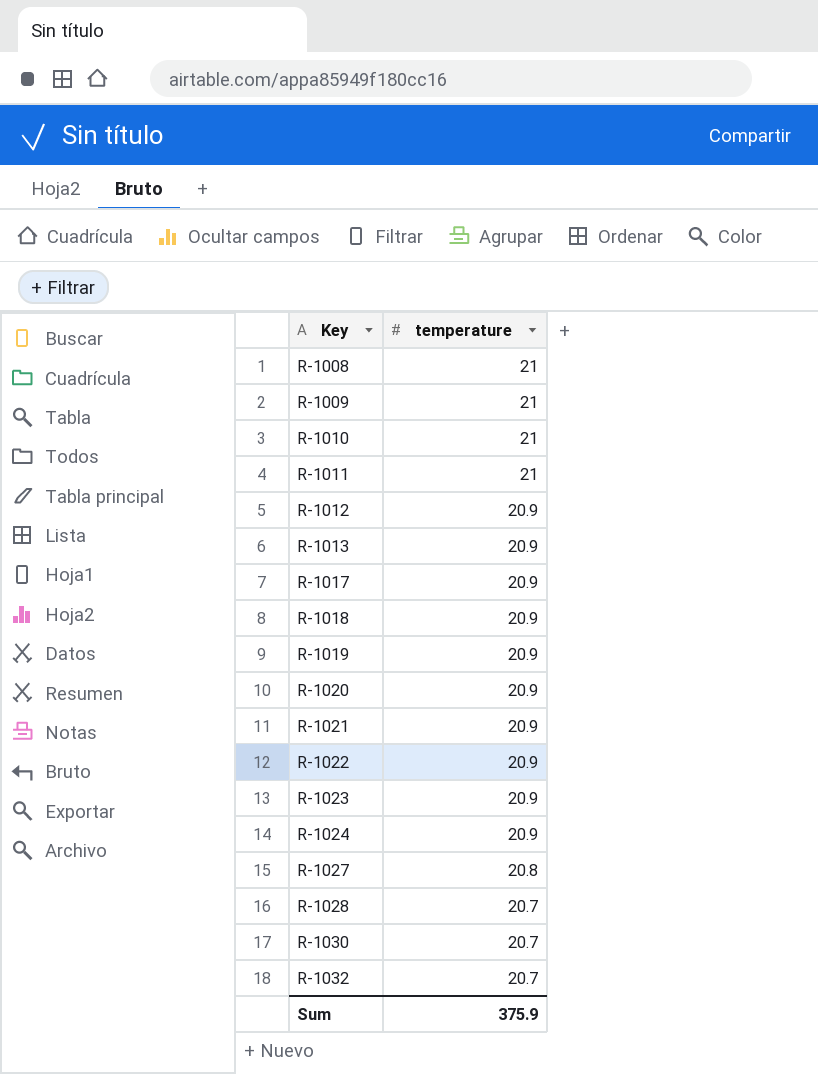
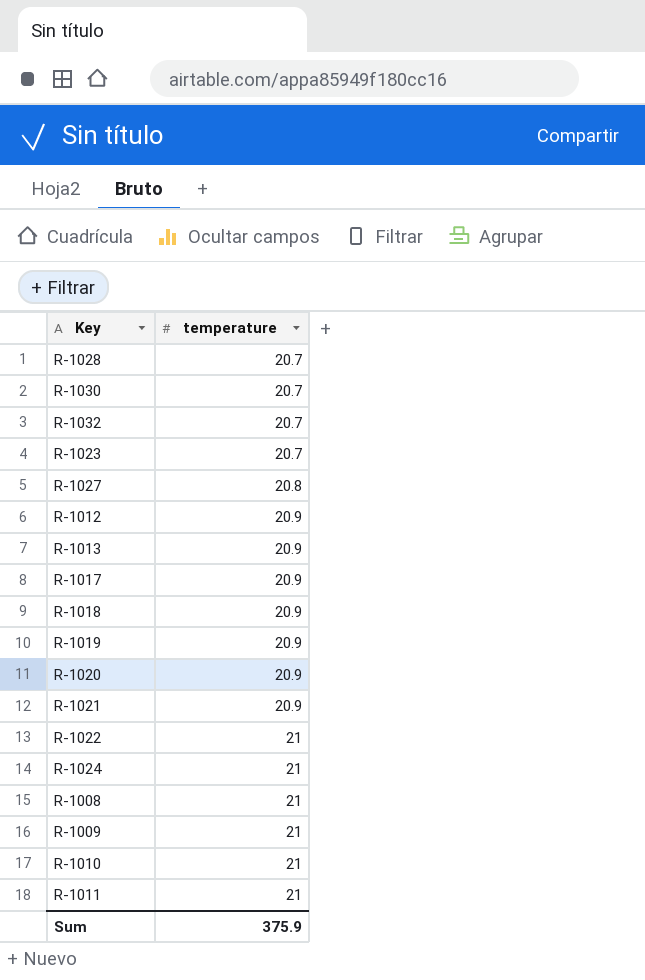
row order: Key ascending -> temperature ascending
R-1023 | temperature: 20.9 -> 20.7
R-1022 | temperature: 20.9 -> 21
R-1024 | temperature: 20.9 -> 21

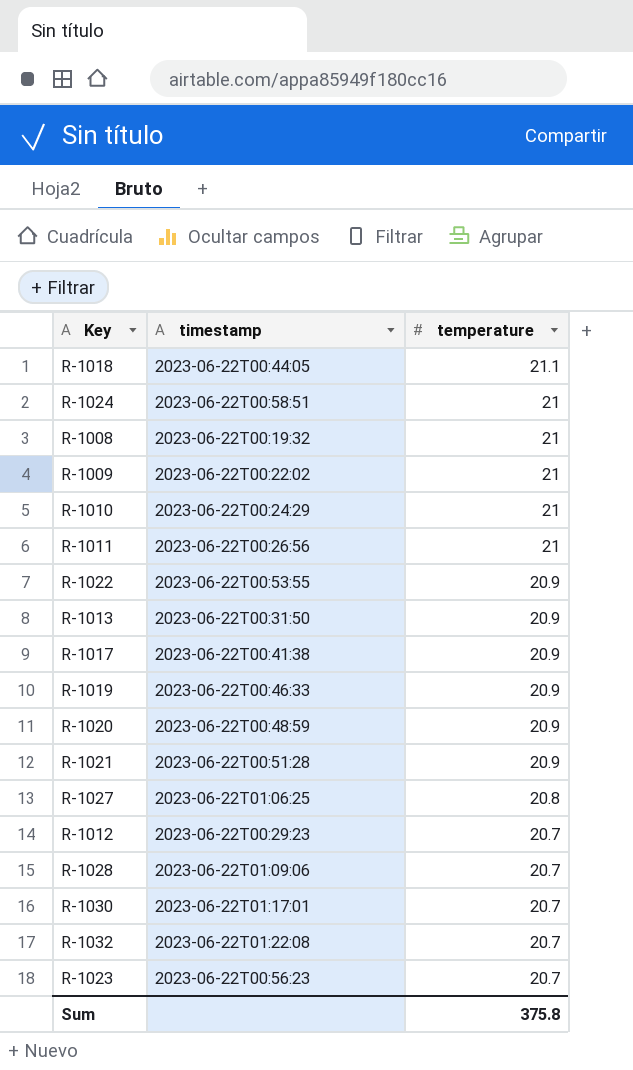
row order: temperature ascending -> temperature descending
column timestamp | position: none -> 2
R-1018 | temperature: 20.9 -> 21.1
R-1022 | temperature: 21 -> 20.9
R-1012 | temperature: 20.9 -> 20.7
Sum | temperature: 375.9 -> 375.8

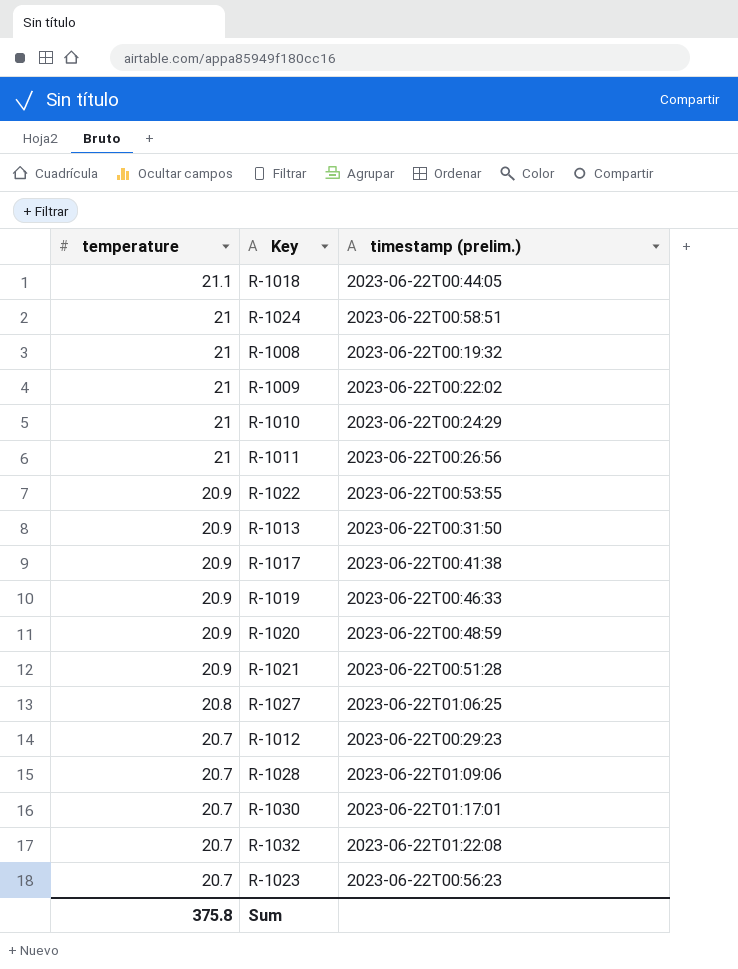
column temperature | position: 3 -> 1
column name: timestamp -> timestamp (prelim.)

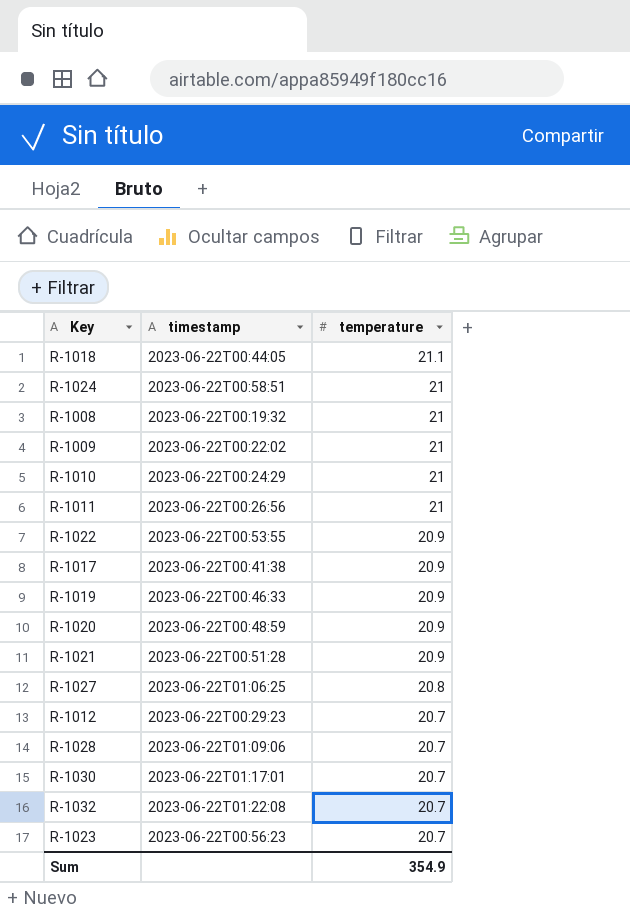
column name: timestamp (prelim.) -> timestamp
column temperature | position: 1 -> 3
row R-1013: 20.9 | 2023-06-22T00:31:50 -> none
Sum | temperature: 375.8 -> 354.9

